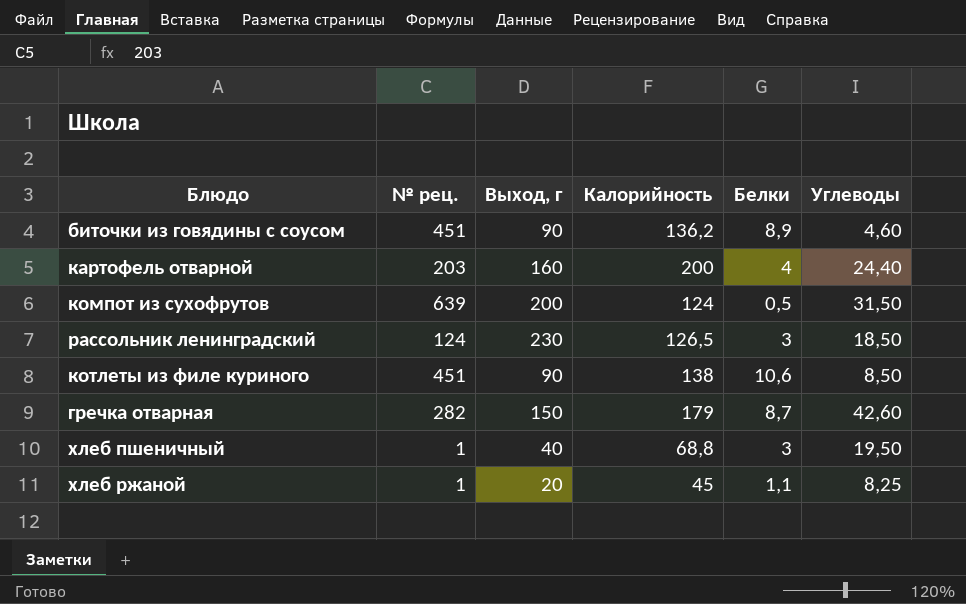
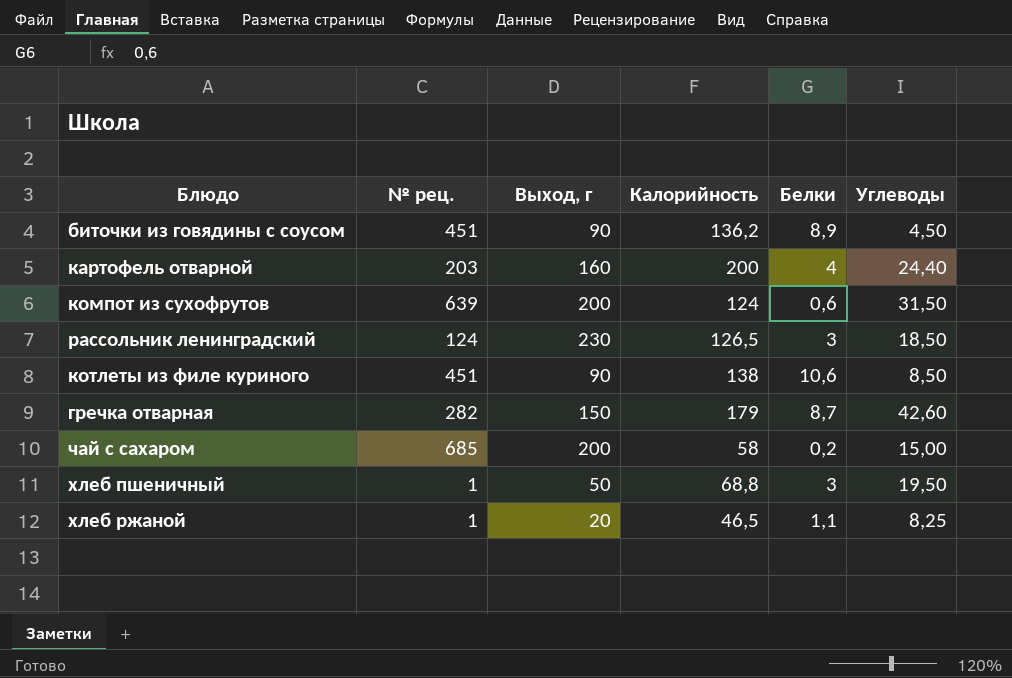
биточки из говядины с соусом | Углеводы: 4,60 -> 4,50
компот из сухофрутов | Белки: 0,5 -> 0,6
row чай с сахаром: none -> 685 | 200 | 58 | 0,2 | 15,00
хлеб пшеничный | Выход, г: 40 -> 50
хлеб ржаной | Калорийность: 45 -> 46,5

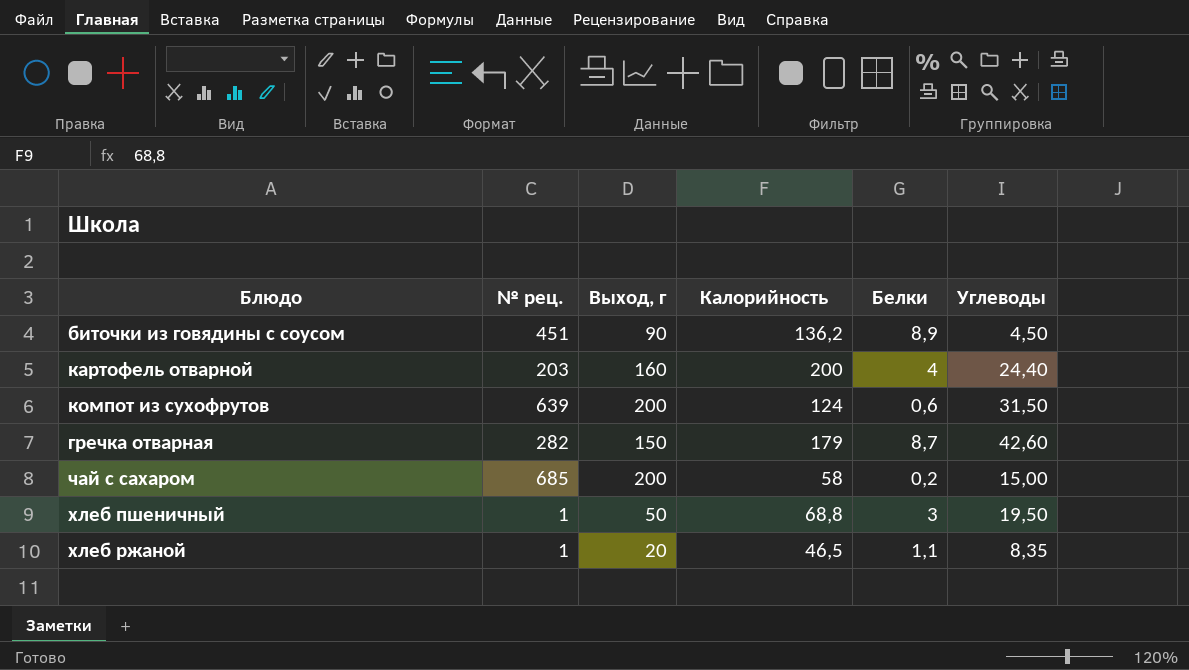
row рассольник ленинградский: 124 | 230 | 126,5 | 3 | 18,50 -> none
row котлеты из филе куриного: 451 | 90 | 138 | 10,6 | 8,50 -> none
хлеб ржаной | Углеводы: 8,25 -> 8,35

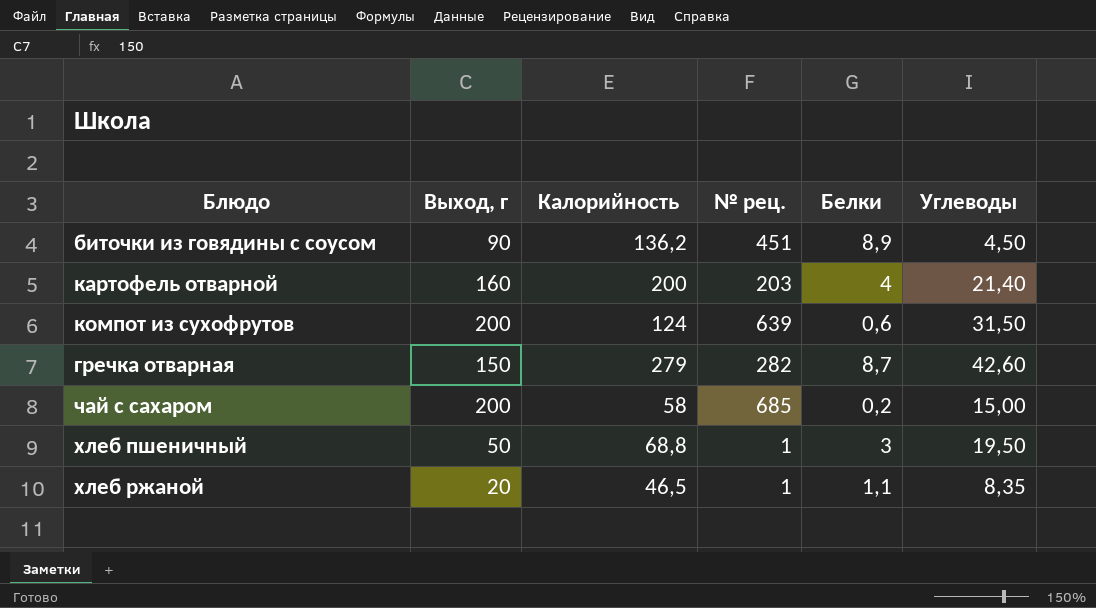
column № рец. | position: 2 -> 4
картофель отварной | Углеводы: 24,40 -> 21,40
гречка отварная | Калорийность: 179 -> 279

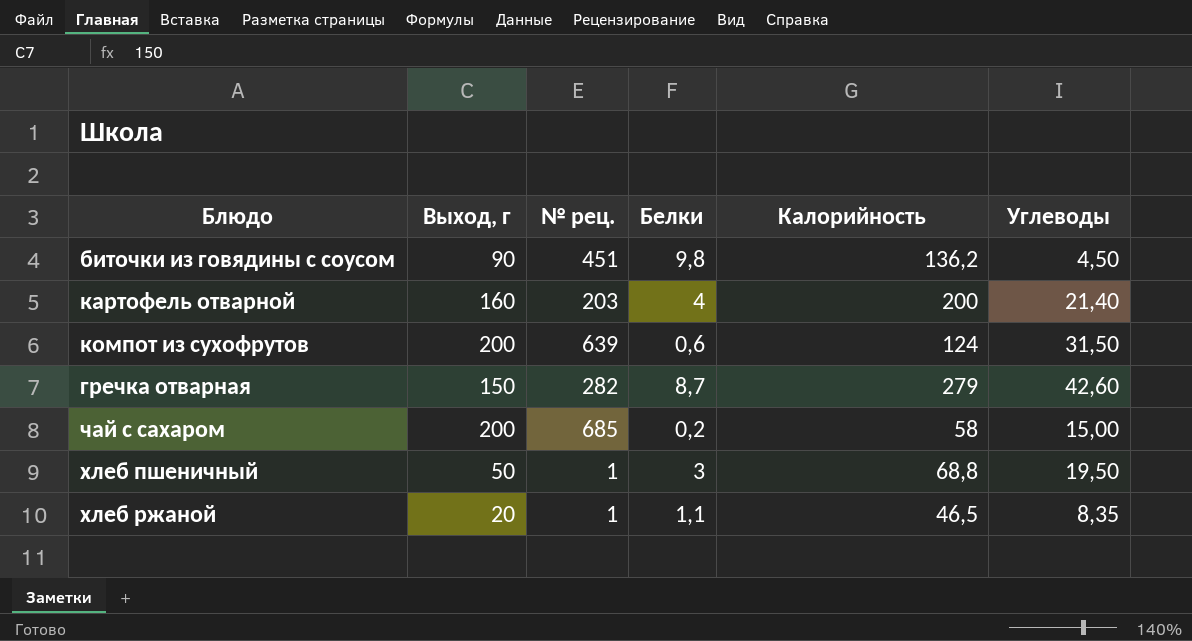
column Калорийность | position: 3 -> 5
биточки из говядины с соусом | Белки: 8,9 -> 9,8

